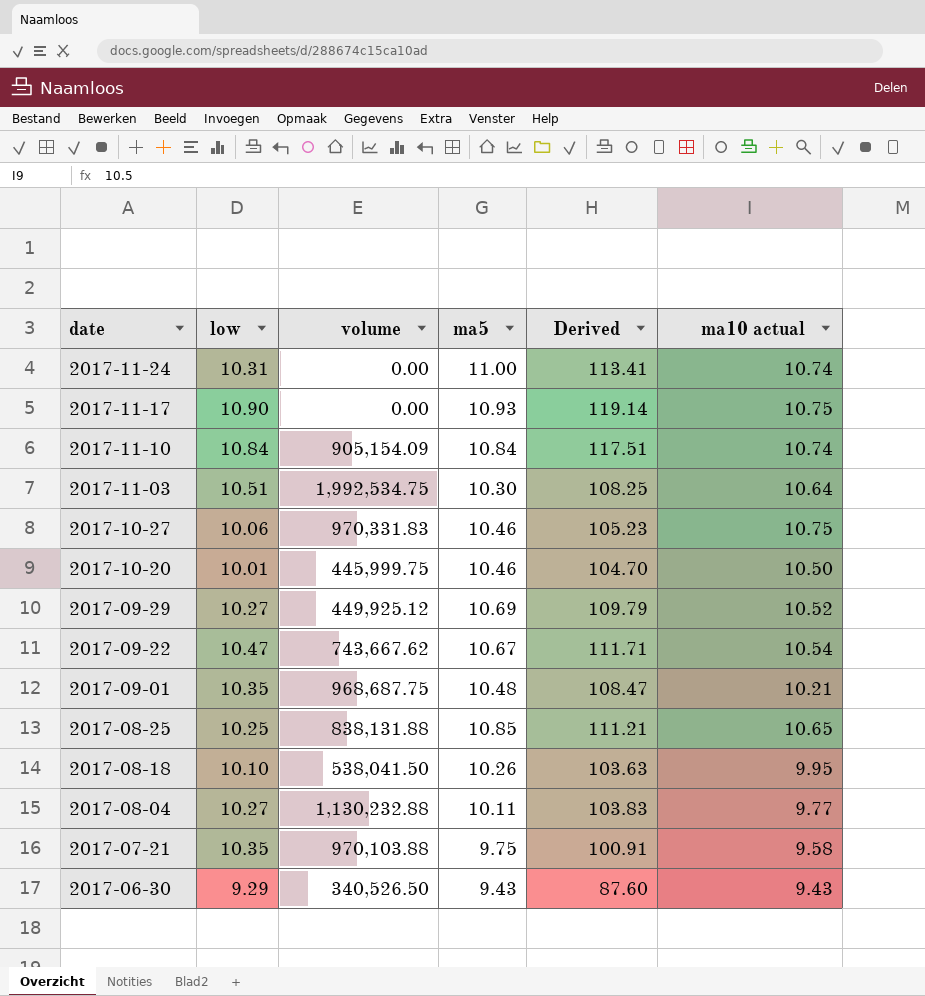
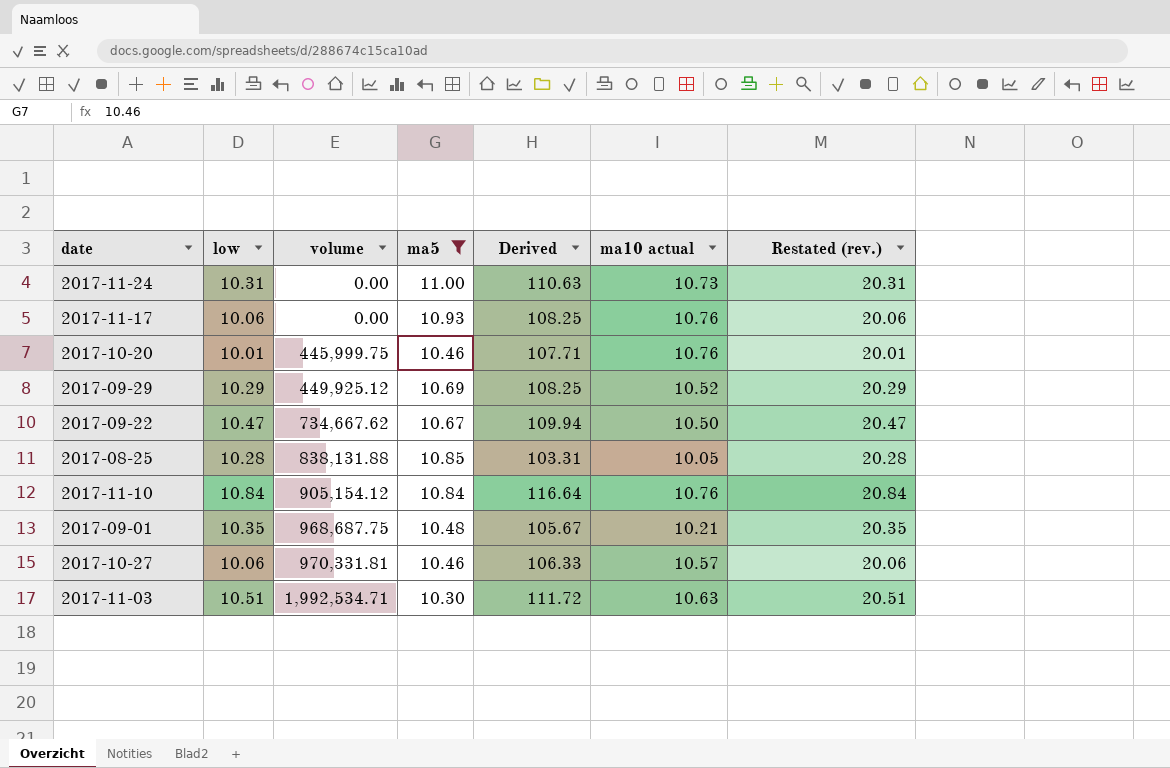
filter: none -> ma5 >= 10.30
row order: date descending -> volume ascending
column Derived | formula: [low] * [ma5] -> [low] * [ma10 actual]
column Restated (rev.) | formula: none -> [low] + 10
2017-11-24 | ma10 actual: 10.74 -> 10.73
2017-11-17 | low: 10.90 -> 10.06
2017-11-17 | ma10 actual: 10.75 -> 10.76
2017-10-20 | ma10 actual: 10.50 -> 10.76
2017-09-29 | low: 10.27 -> 10.29
2017-09-22 | volume: 743,667.62 -> 734,667.62
2017-09-22 | ma10 actual: 10.54 -> 10.50
2017-08-25 | low: 10.25 -> 10.28
2017-08-25 | ma10 actual: 10.65 -> 10.05
2017-11-10 | volume: 905,154.09 -> 905,154.12
2017-11-10 | ma10 actual: 10.74 -> 10.76
2017-10-27 | volume: 970,331.83 -> 970,331.81
2017-10-27 | ma10 actual: 10.75 -> 10.57
2017-11-03 | volume: 1,992,534.75 -> 1,992,534.71
2017-11-03 | ma10 actual: 10.64 -> 10.63

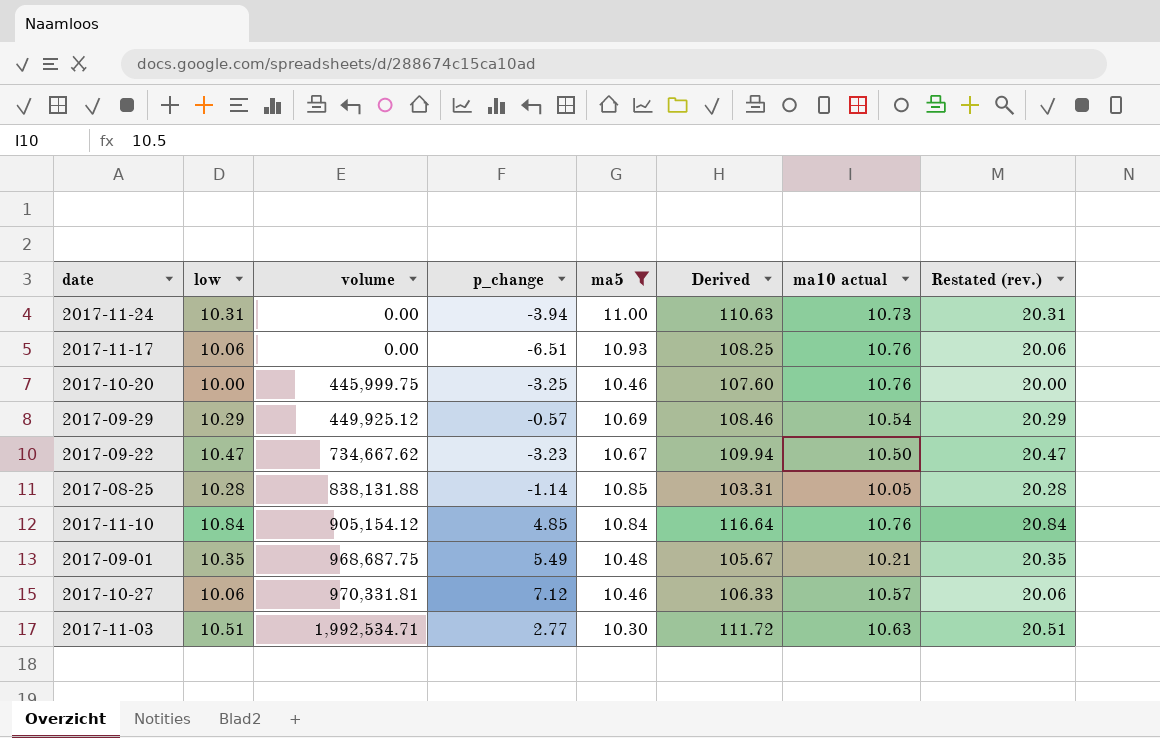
column p_change | position: none -> 4
2017-10-20 | low: 10.01 -> 10.00
2017-10-20 | Derived: 107.71 -> 107.60
2017-10-20 | Restated (rev.): 20.01 -> 20.00
2017-09-29 | Derived: 108.25 -> 108.46
2017-09-29 | ma10 actual: 10.52 -> 10.54

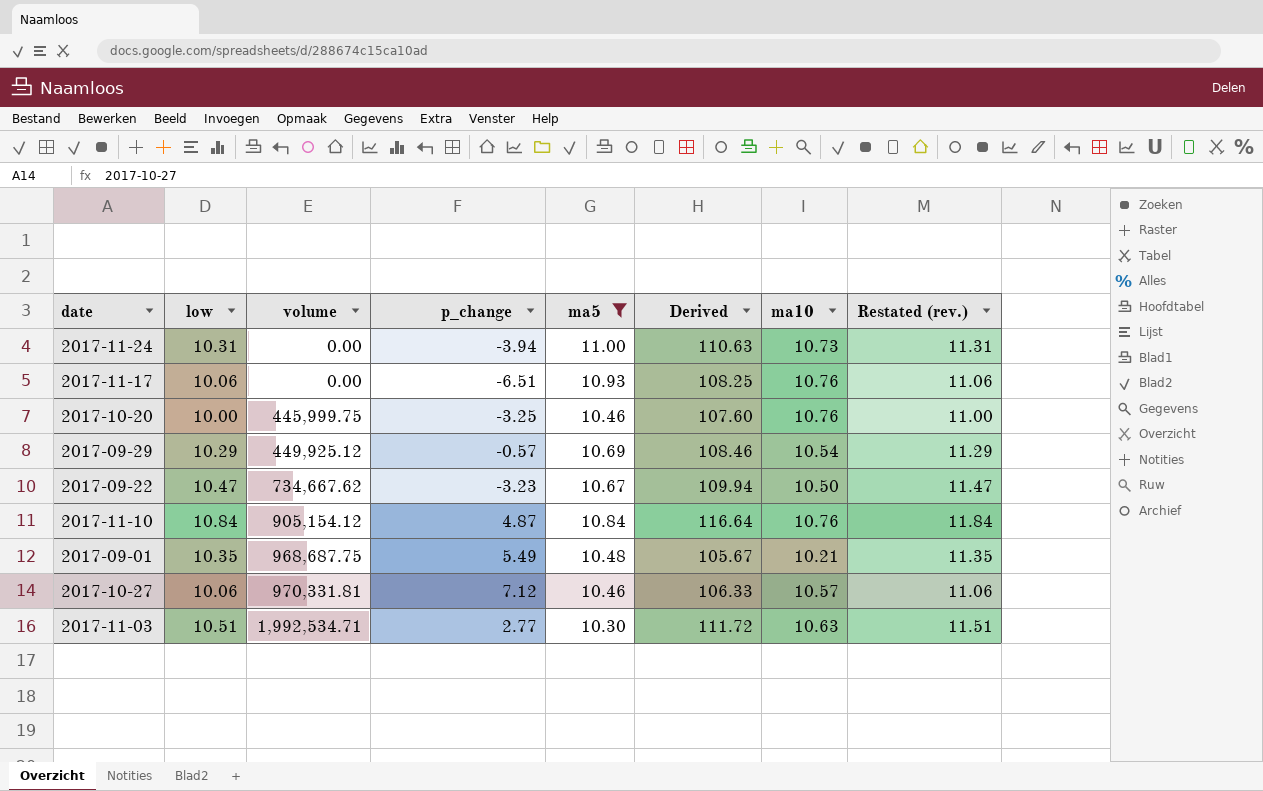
column name: ma10 actual -> ma10
column Restated (rev.) | formula: [low] + 10 -> [low] + 1
row 2017-08-25: 10.28 | 838,131.88 | -1.14 | 10.85 | 103.31 | 10.05 | 20.28 -> none
2017-11-10 | p_change: 4.85 -> 4.87

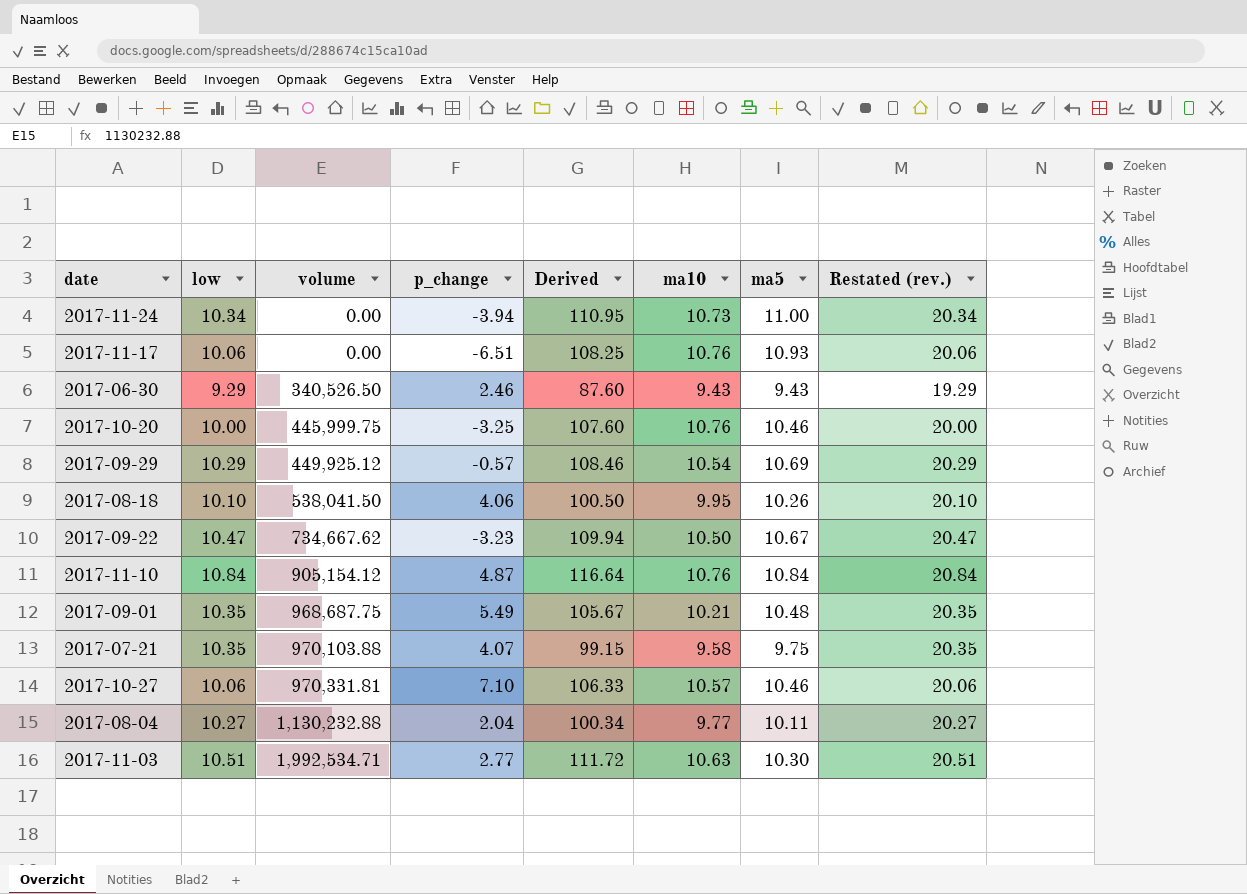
filter: ma5 >= 10.30 -> none
column ma5 | position: 5 -> 7
column Restated (rev.) | formula: [low] + 1 -> [low] + 10
2017-11-24 | low: 10.31 -> 10.34
2017-11-24 | Derived: 110.63 -> 110.95
2017-10-27 | p_change: 7.12 -> 7.10

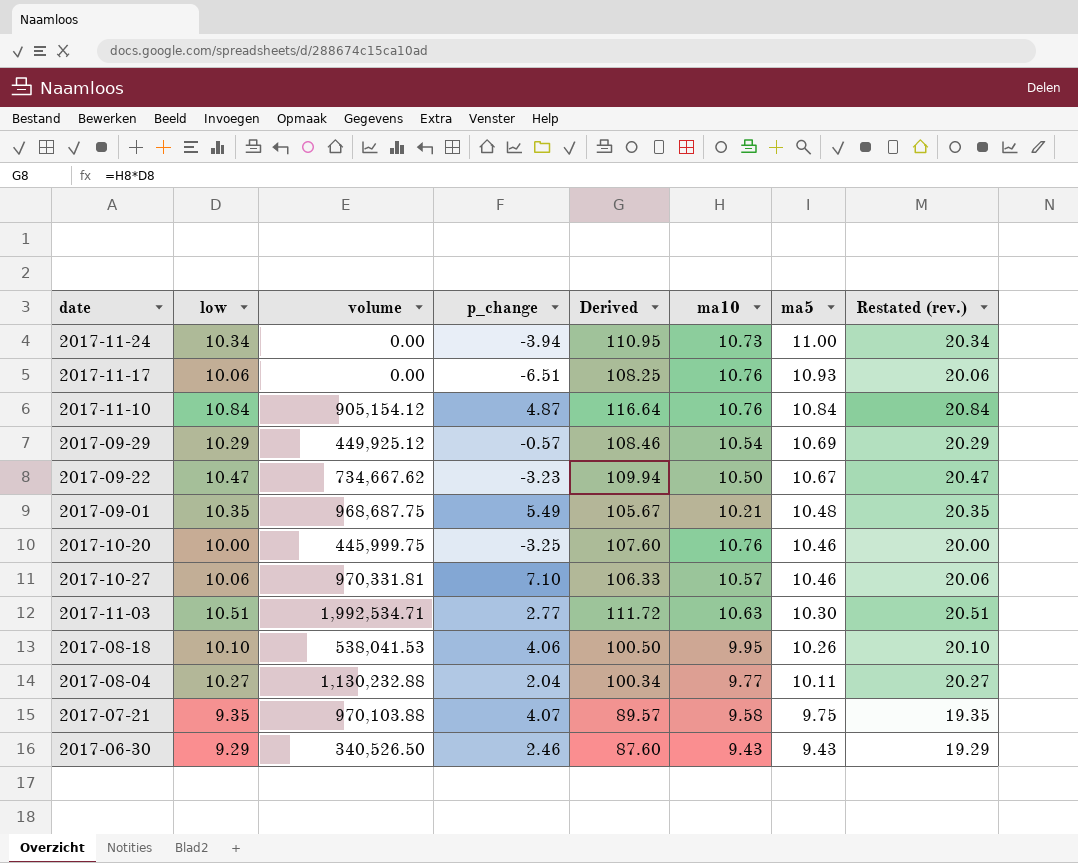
row order: volume ascending -> ma5 descending
2017-08-18 | volume: 538,041.50 -> 538,041.53
2017-07-21 | low: 10.35 -> 9.35
2017-07-21 | Derived: 99.15 -> 89.57
2017-07-21 | Restated (rev.): 20.35 -> 19.35

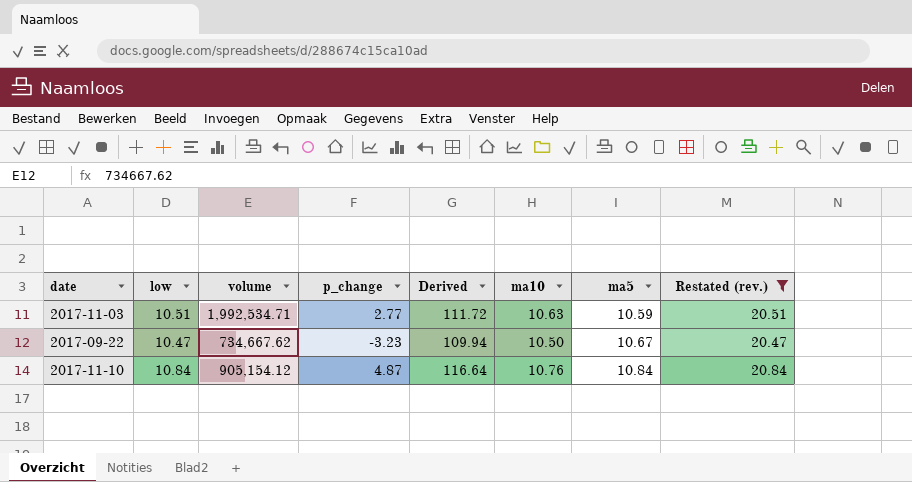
filter: none -> Restated (rev.) >= 20.47
row order: ma5 descending -> ma5 ascending
2017-11-03 | ma5: 10.30 -> 10.59

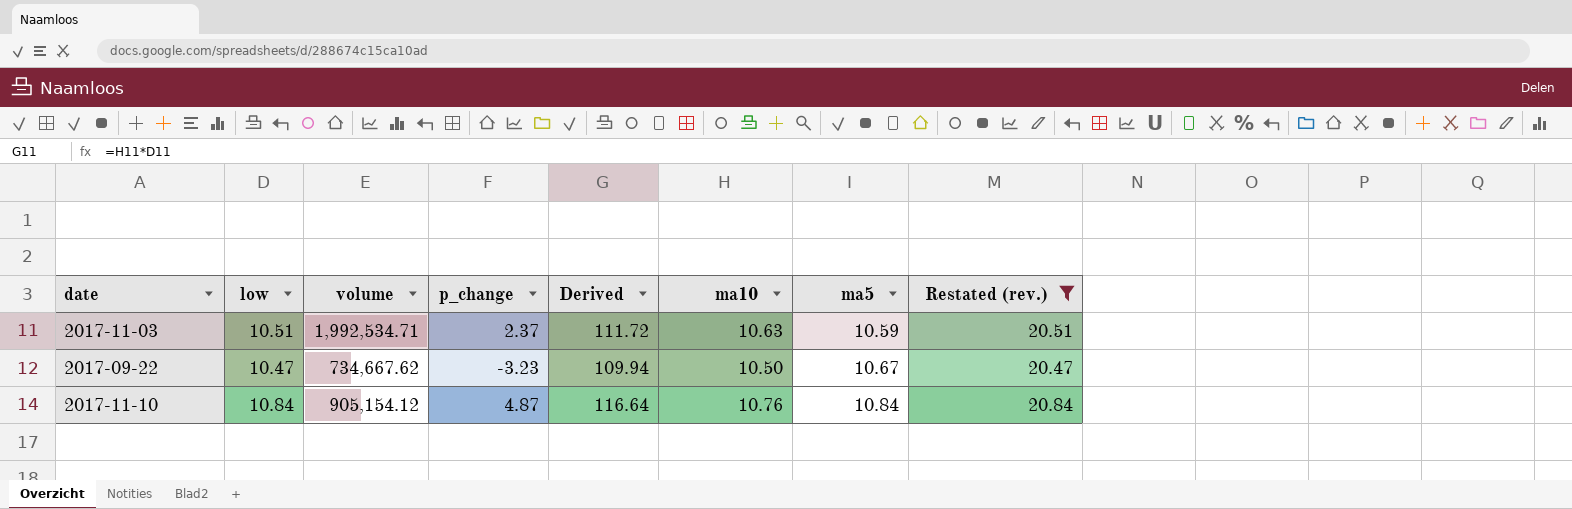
2017-11-03 | p_change: 2.77 -> 2.37

